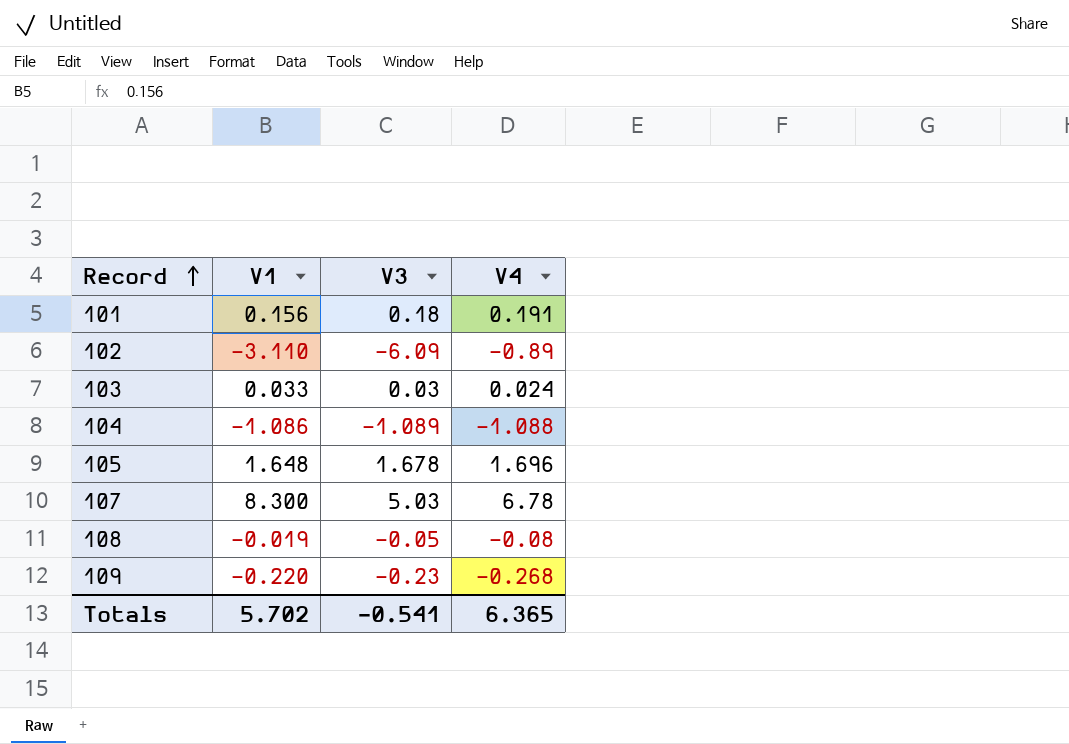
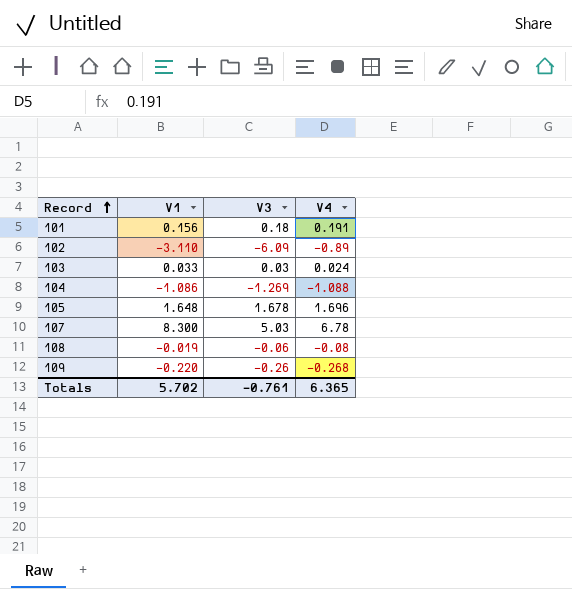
104 | V3: -1.089 -> -1.269
108 | V3: -0.05 -> -0.06
109 | V3: -0.23 -> -0.26
Totals | V3: -0.541 -> -0.761

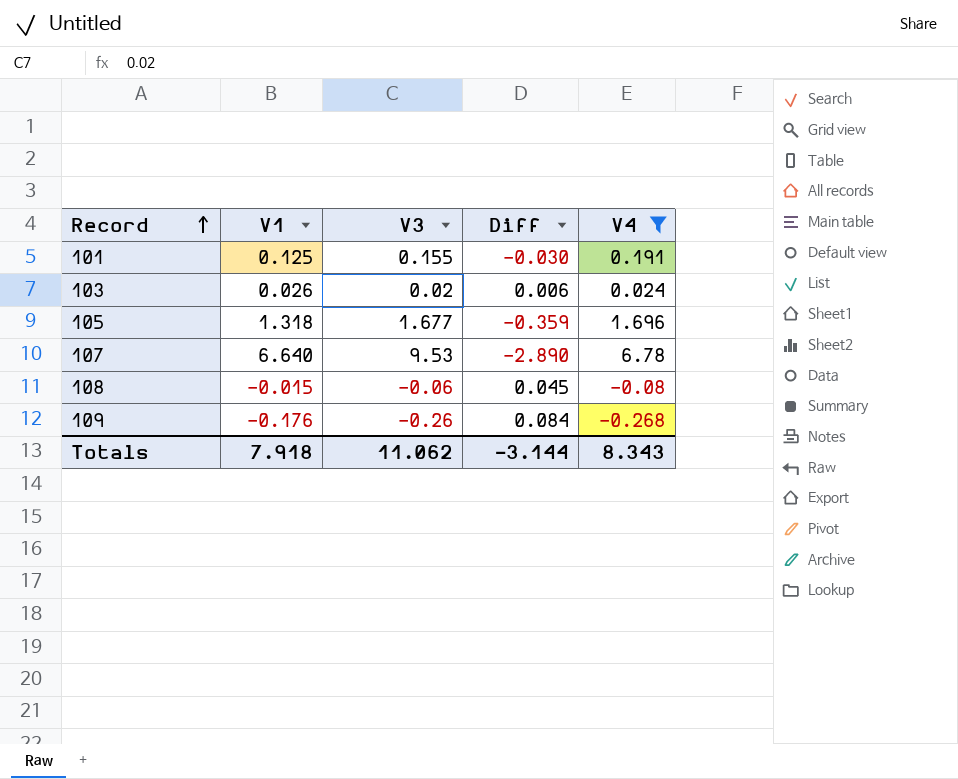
filter: none -> V4 >= -0.268
column Diff | formula: none -> [V1] - [V3]
101 | V1: 0.156 -> 0.125
101 | V3: 0.18 -> 0.155
103 | V1: 0.033 -> 0.026
103 | V3: 0.03 -> 0.02
105 | V1: 1.648 -> 1.318
105 | V3: 1.678 -> 1.677
107 | V1: 8.300 -> 6.640
107 | V3: 5.03 -> 9.53
108 | V1: -0.019 -> -0.015
109 | V1: -0.220 -> -0.176
Totals | V1: 5.702 -> 7.918
Totals | V3: -0.761 -> 11.062
Totals | V4: 6.365 -> 8.343

